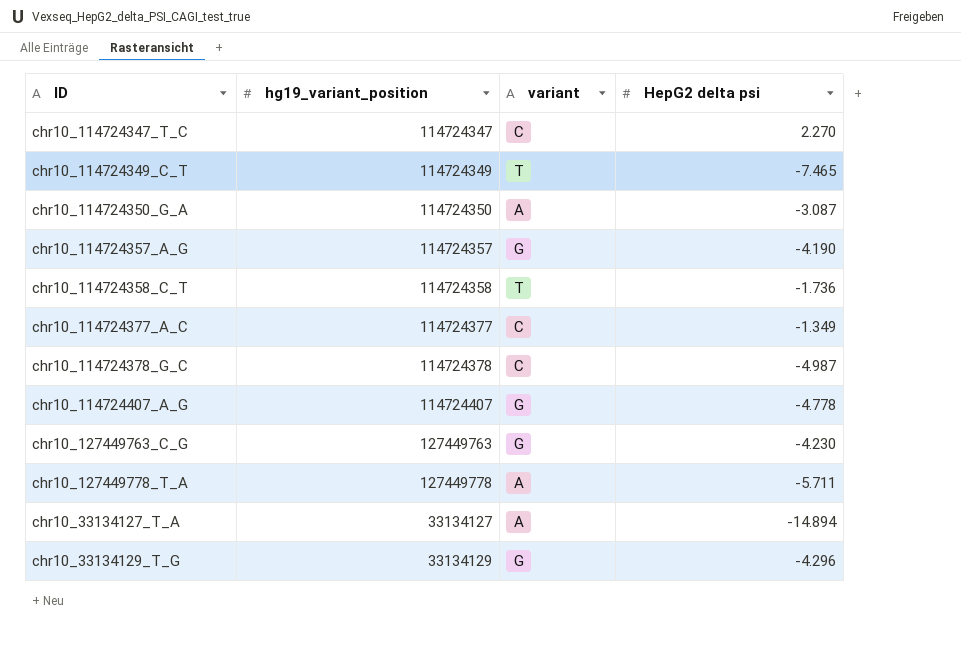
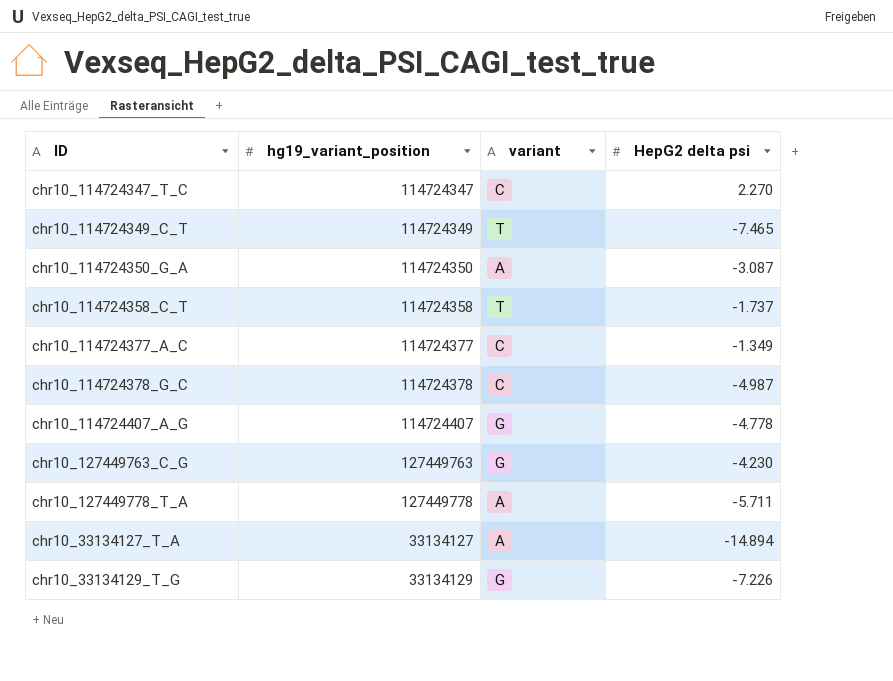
row chr10_114724357_A_G: 114724357 | G | -4.190 -> none
chr10_114724358_C_T | HepG2 delta psi: -1.736 -> -1.737
chr10_33134129_T_G | HepG2 delta psi: -4.296 -> -7.226

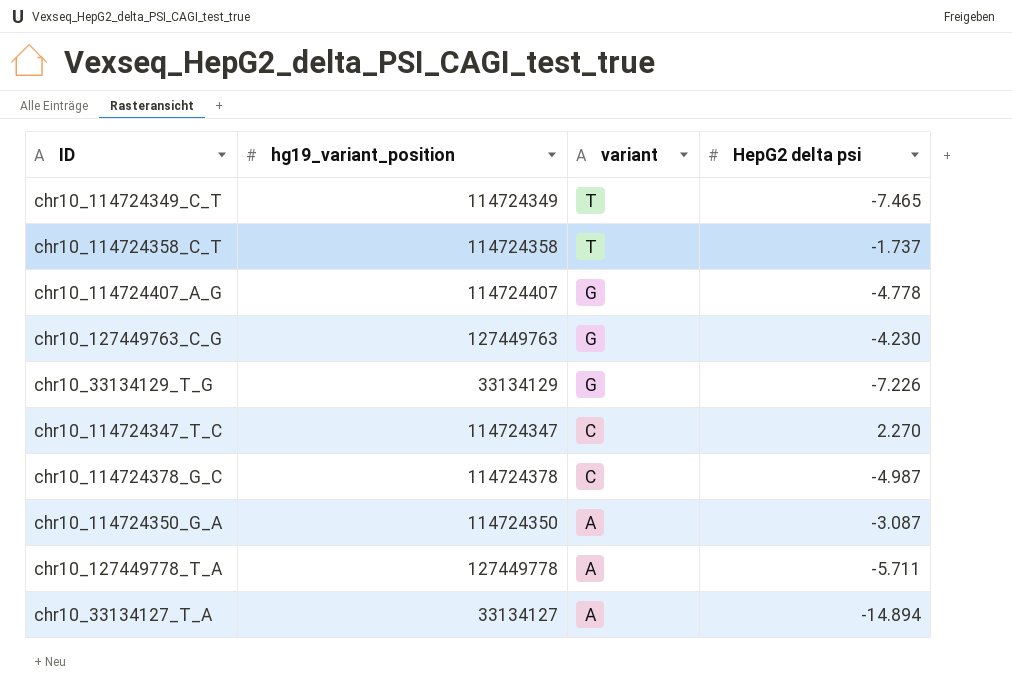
row order: none -> variant descending
row chr10_114724377_A_C: 114724377 | C | -1.349 -> none

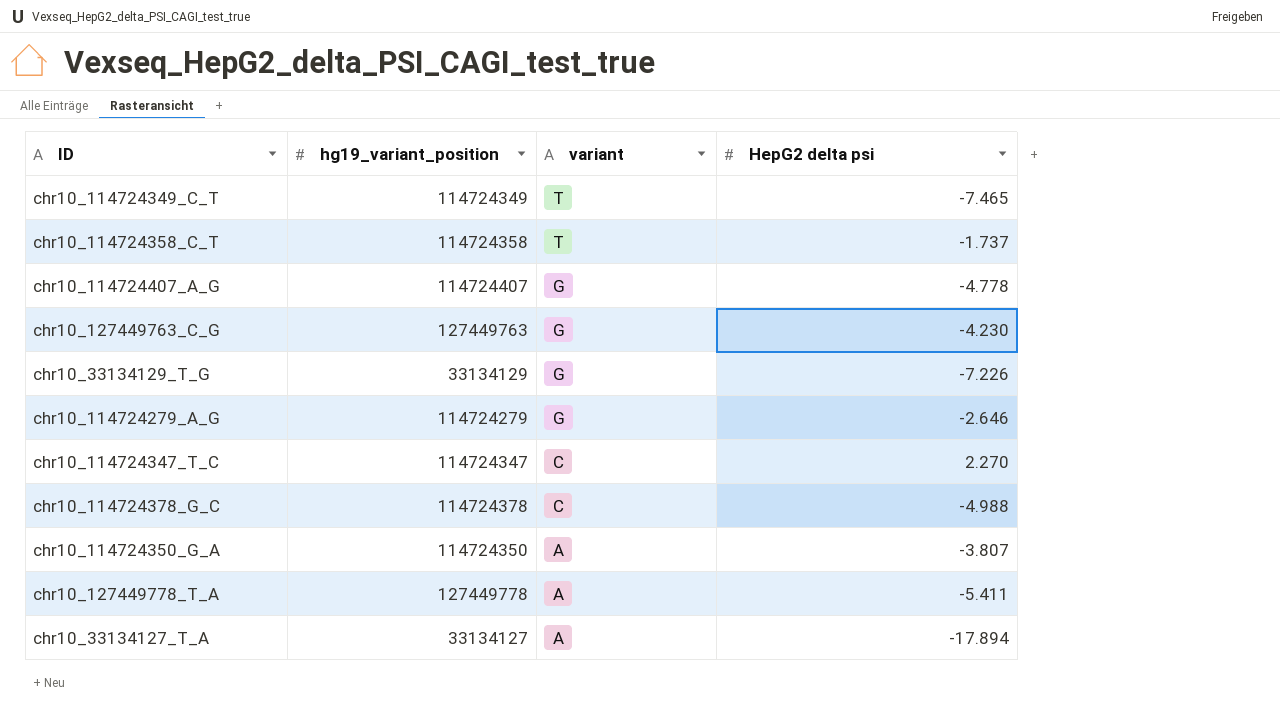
row chr10_114724279_A_G: none -> 114724279 | G | -2.646
chr10_114724378_G_C | HepG2 delta psi: -4.987 -> -4.988
chr10_114724350_G_A | HepG2 delta psi: -3.087 -> -3.807
chr10_127449778_T_A | HepG2 delta psi: -5.711 -> -5.411
chr10_33134127_T_A | HepG2 delta psi: -14.894 -> -17.894

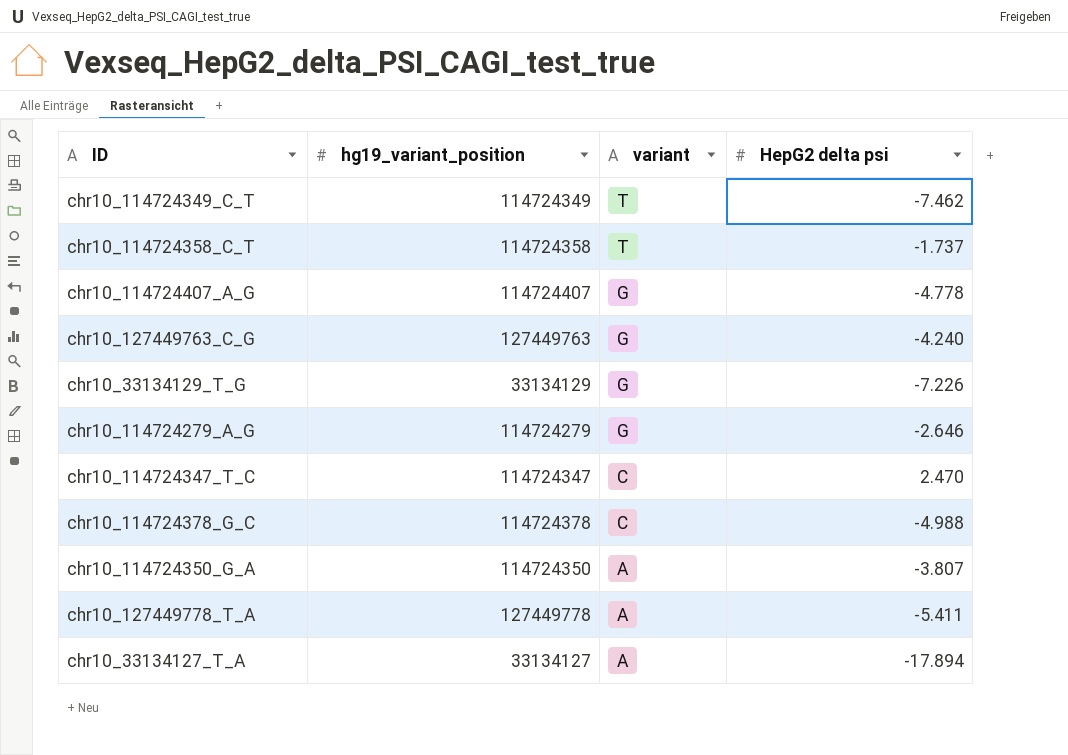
chr10_114724349_C_T | HepG2 delta psi: -7.465 -> -7.462
chr10_127449763_C_G | HepG2 delta psi: -4.230 -> -4.240
chr10_114724347_T_C | HepG2 delta psi: 2.270 -> 2.470

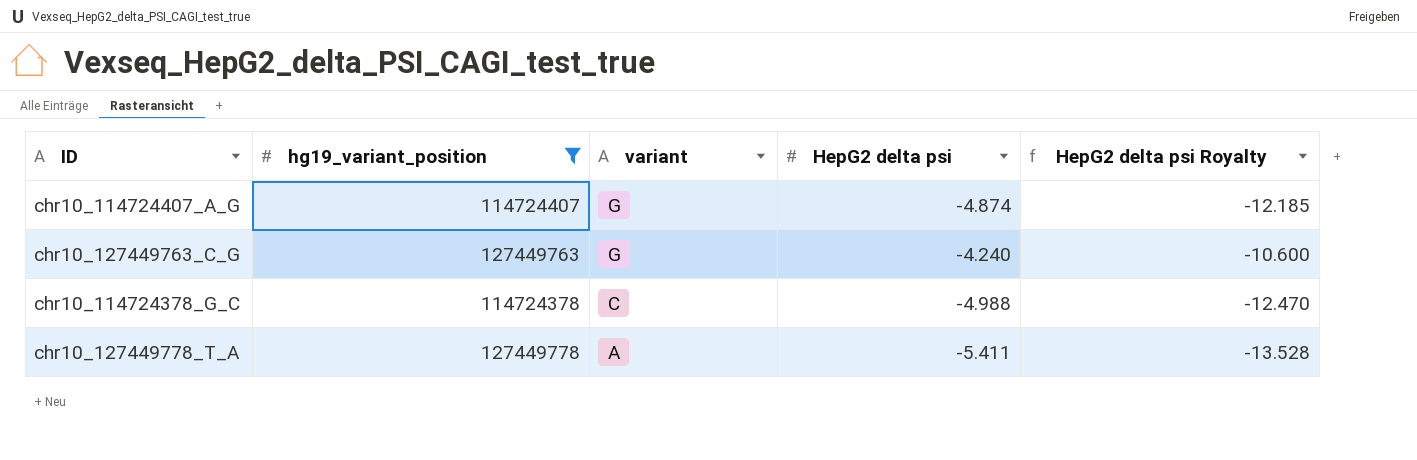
filter: none -> hg19_variant_position >= 114724378
column HepG2 delta psi Royalty | formula: none -> [HepG2 delta psi] * 2.5
chr10_114724407_A_G | HepG2 delta psi: -4.778 -> -4.874

